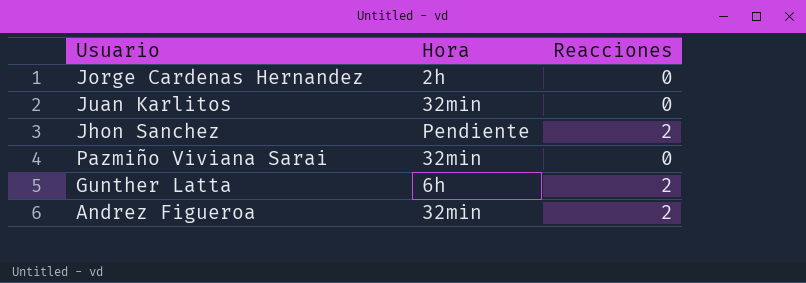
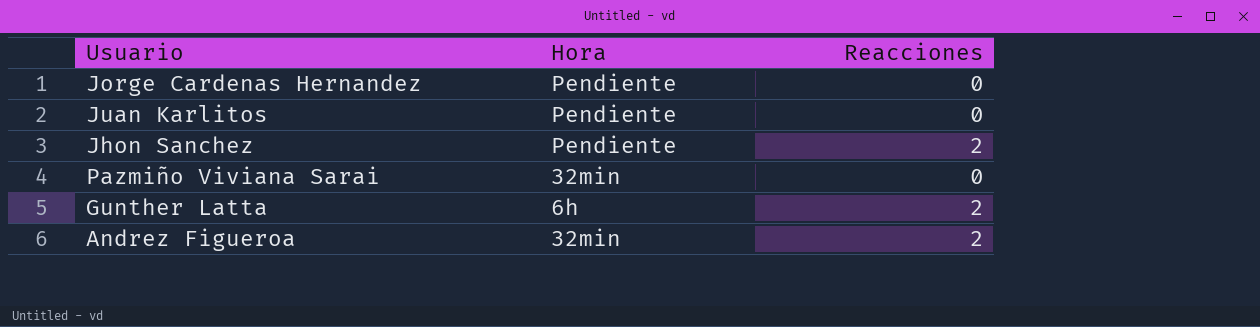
Jorge Cardenas Hernandez | Hora: 2h -> Pendiente
Juan Karlitos | Hora: 32min -> Pendiente

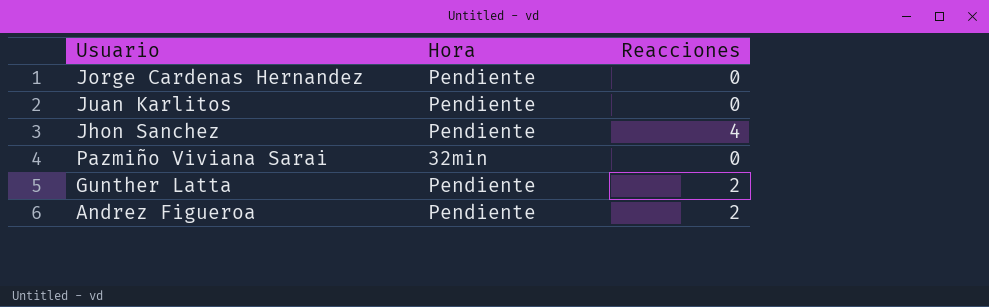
Jhon Sanchez | Reacciones: 2 -> 4
Gunther Latta | Hora: 6h -> Pendiente
Andrez Figueroa | Hora: 32min -> Pendiente

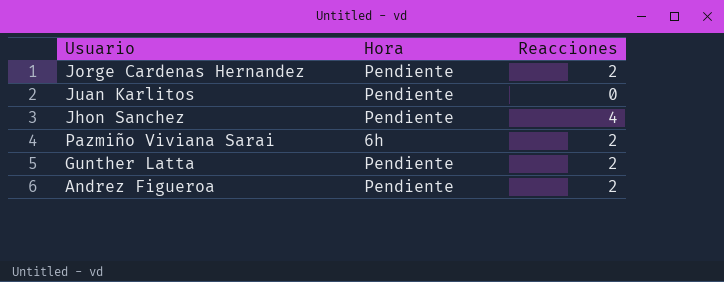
Jorge Cardenas Hernandez | Reacciones: 0 -> 2
Pazmiño Viviana Sarai | Hora: 32min -> 6h
Pazmiño Viviana Sarai | Reacciones: 0 -> 2

